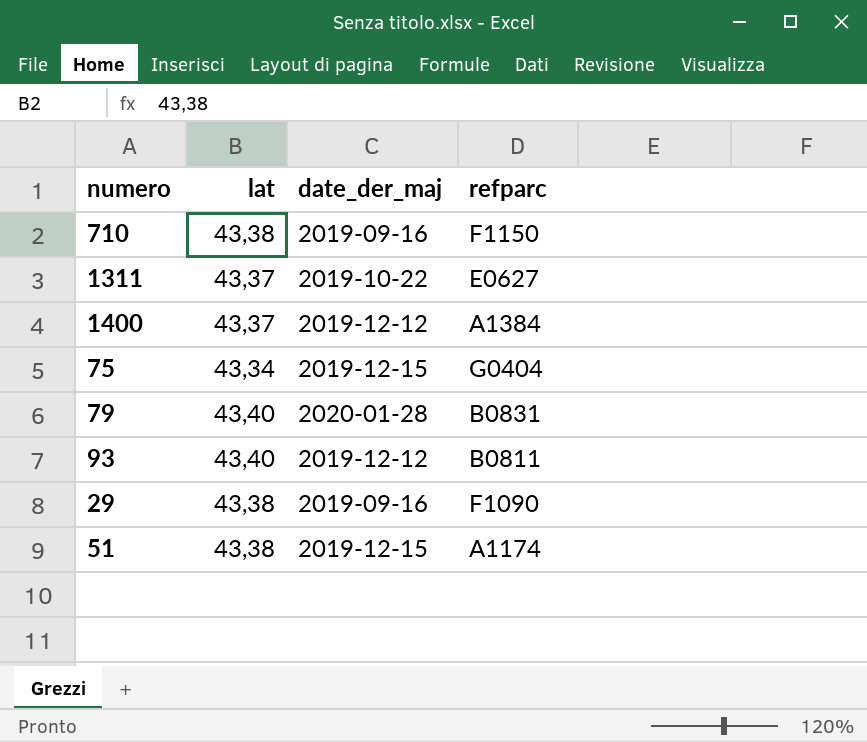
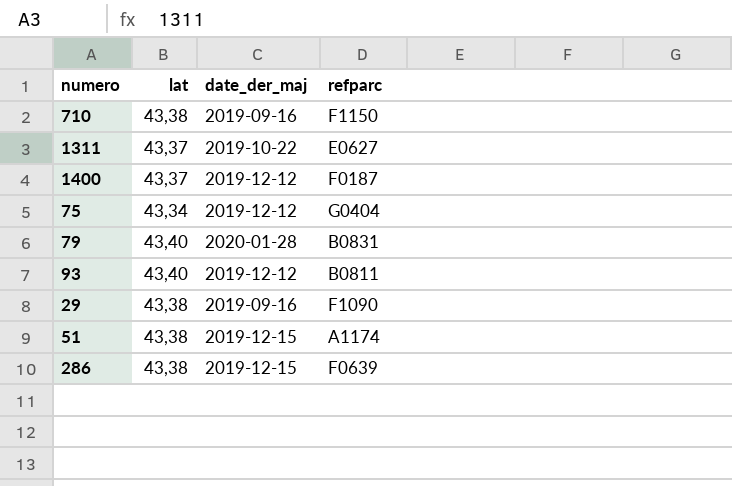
1400 | refparc: A1384 -> F0187
75 | date_der_maj: 2019-12-15 -> 2019-12-12
row 286: none -> 43,38 | 2019-12-15 | F0639

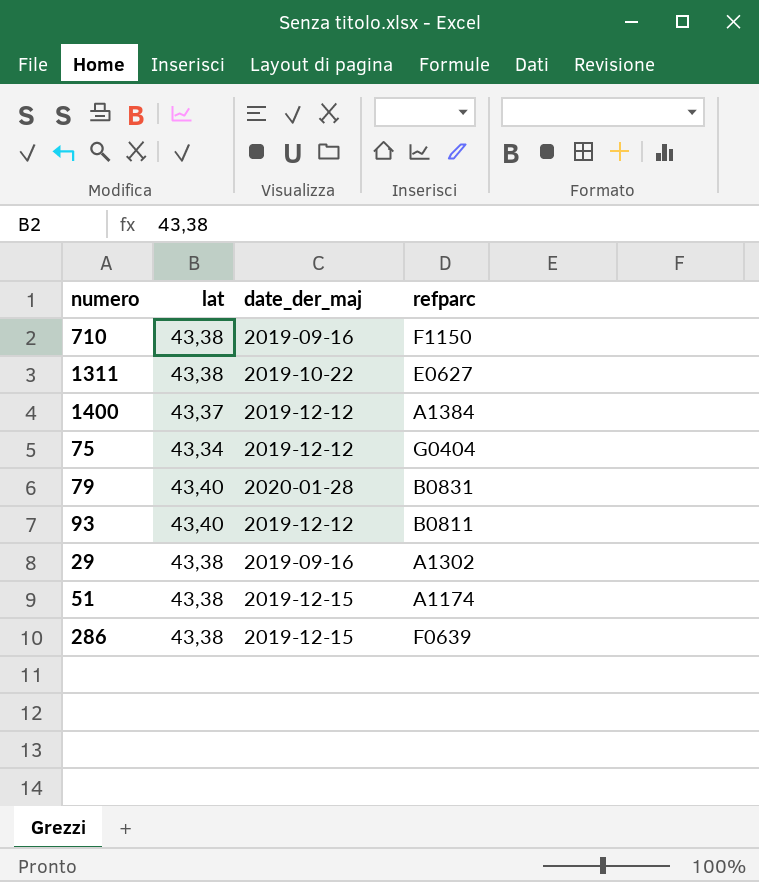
1311 | lat: 43,37 -> 43,38
1400 | refparc: F0187 -> A1384
29 | refparc: F1090 -> A1302

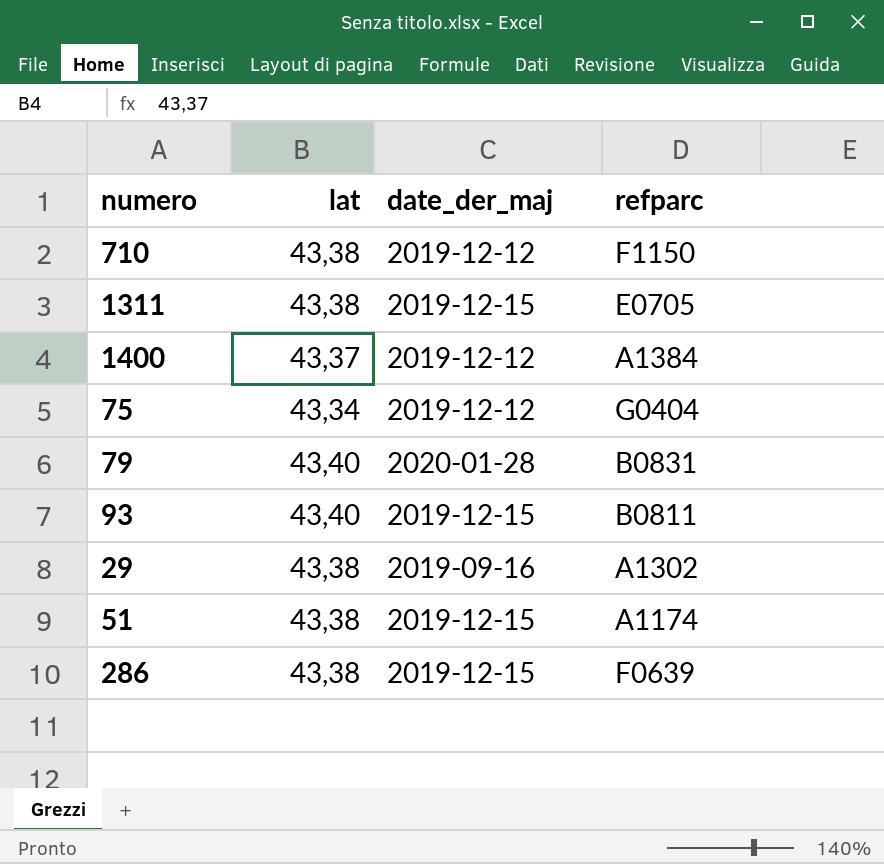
710 | date_der_maj: 2019-09-16 -> 2019-12-12
1311 | date_der_maj: 2019-10-22 -> 2019-12-15
1311 | refparc: E0627 -> E0705
93 | date_der_maj: 2019-12-12 -> 2019-12-15

